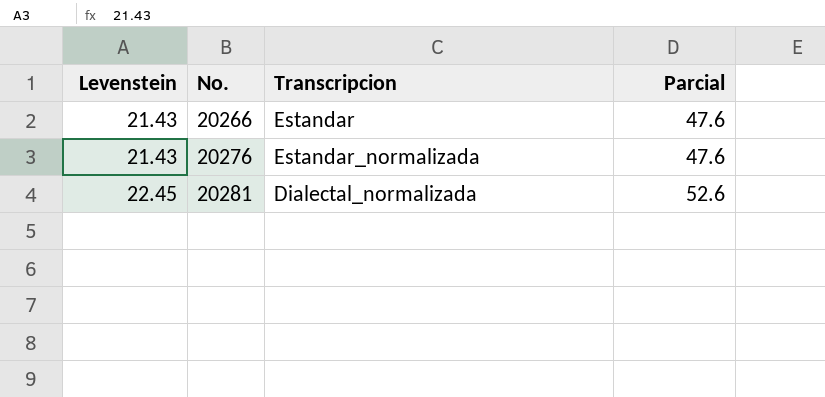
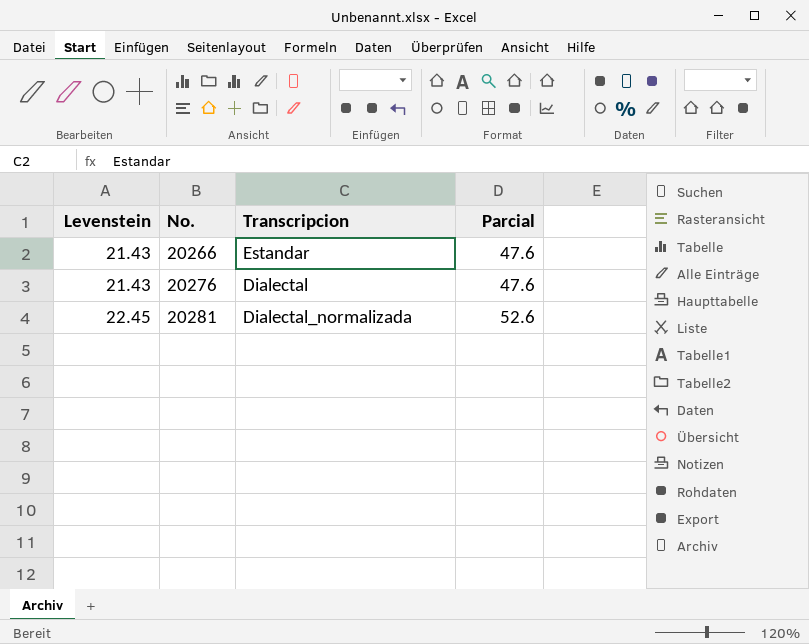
20276 | Transcripcion: Estandar_normalizada -> Dialectal

